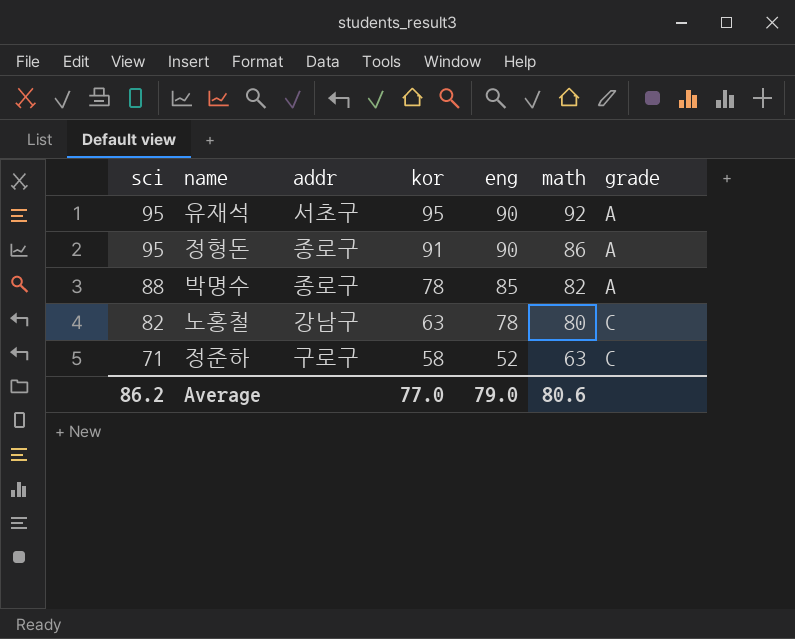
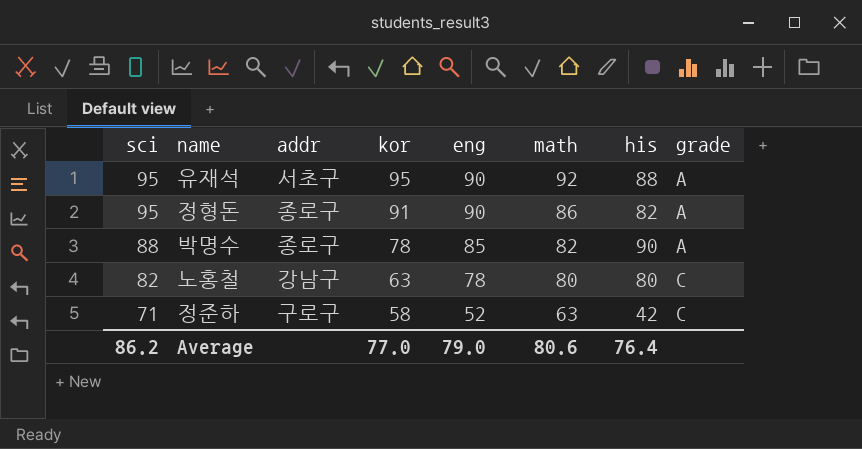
column his | position: none -> 7

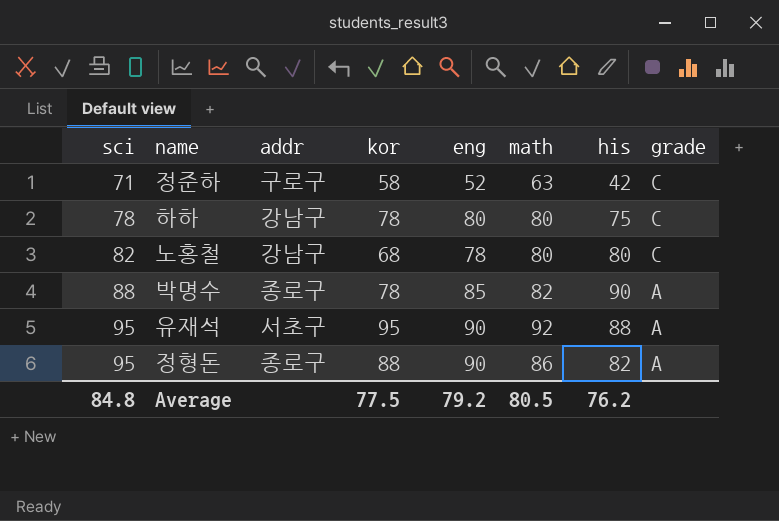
row order: sci descending -> sci ascending
row 하하: none -> 78 | 강남구 | 78 | 80 | 80 | 75 | C
노홍철 | kor: 63 -> 68
정형돈 | kor: 91 -> 88
Average | sci: 86.2 -> 84.8
Average | kor: 77.0 -> 77.5
Average | eng: 79.0 -> 79.2
Average | math: 80.6 -> 80.5
Average | his: 76.4 -> 76.2

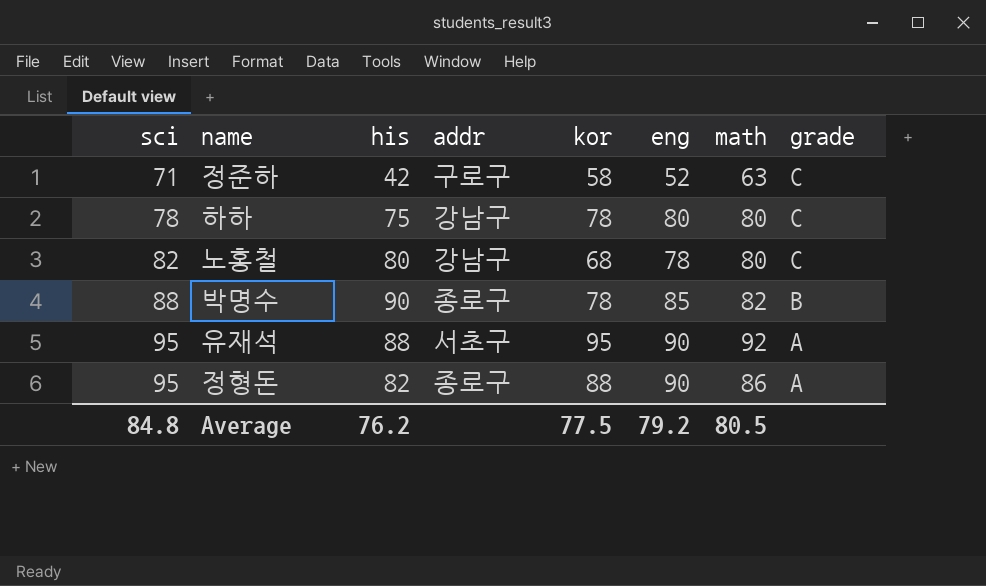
column his | position: 7 -> 3
박명수 | grade: A -> B

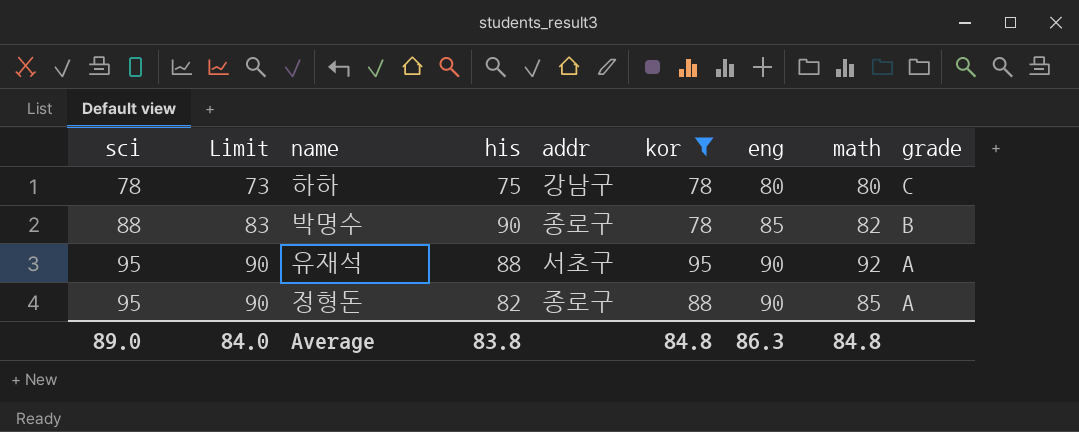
filter: none -> kor >= 78
column Limit | formula: none -> [sci] - 5
정형돈 | math: 86 -> 85
Average | sci: 84.8 -> 89.0
Average | his: 76.2 -> 83.8
Average | kor: 77.5 -> 84.8
Average | eng: 79.2 -> 86.3
Average | math: 80.5 -> 84.8

